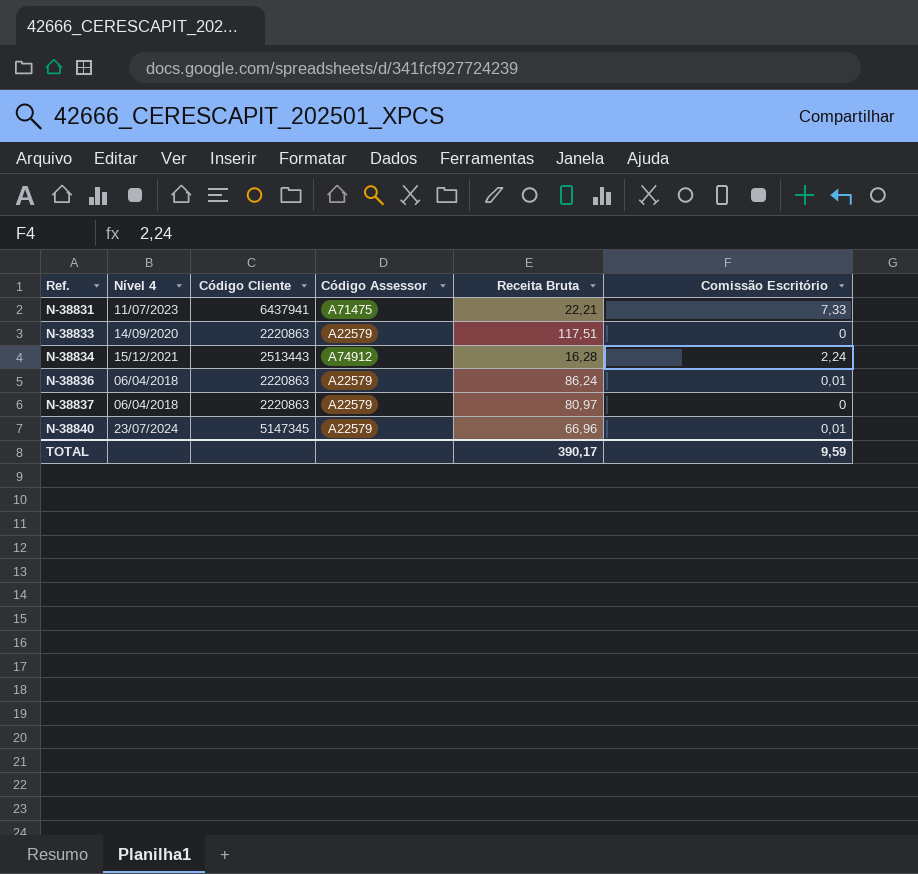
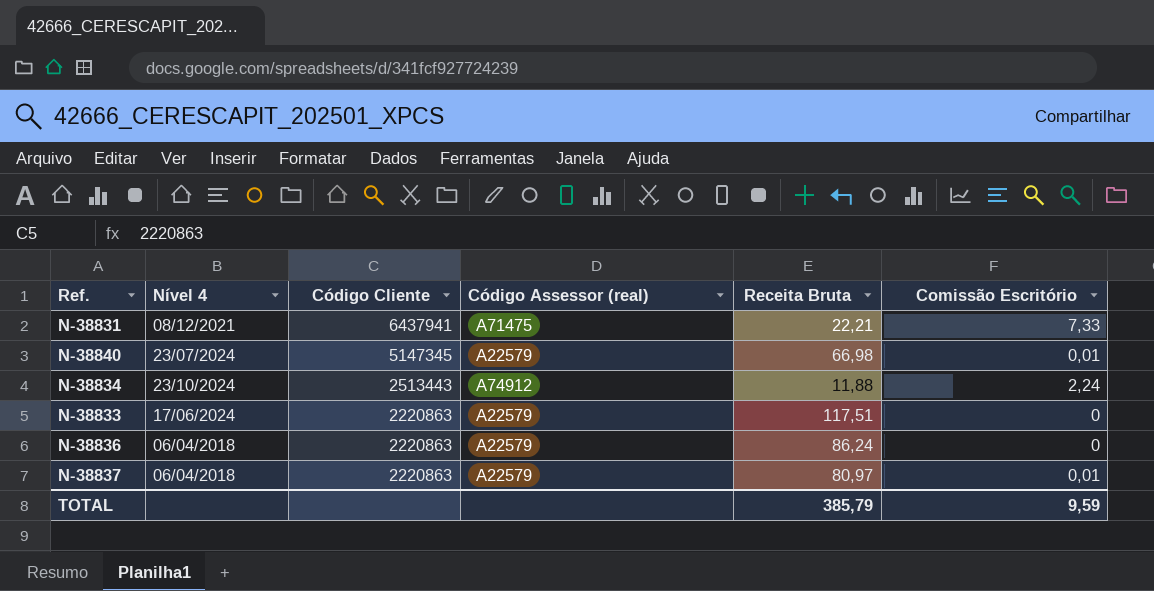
row order: Ref. ascending -> Código Cliente descending
column name: Código Assessor -> Código Assessor (real)
N-38831 | Nível 4: 11/07/2023 -> 08/12/2021
N-38840 | Receita Bruta: 66,96 -> 66,98
N-38834 | Nível 4: 15/12/2021 -> 23/10/2024
N-38834 | Receita Bruta: 16,28 -> 11,88
N-38833 | Nível 4: 14/09/2020 -> 17/06/2024
N-38836 | Comissão Escritório: 0,01 -> 0
N-38837 | Comissão Escritório: 0 -> 0,01
TOTAL | Receita Bruta: 390,17 -> 385,79

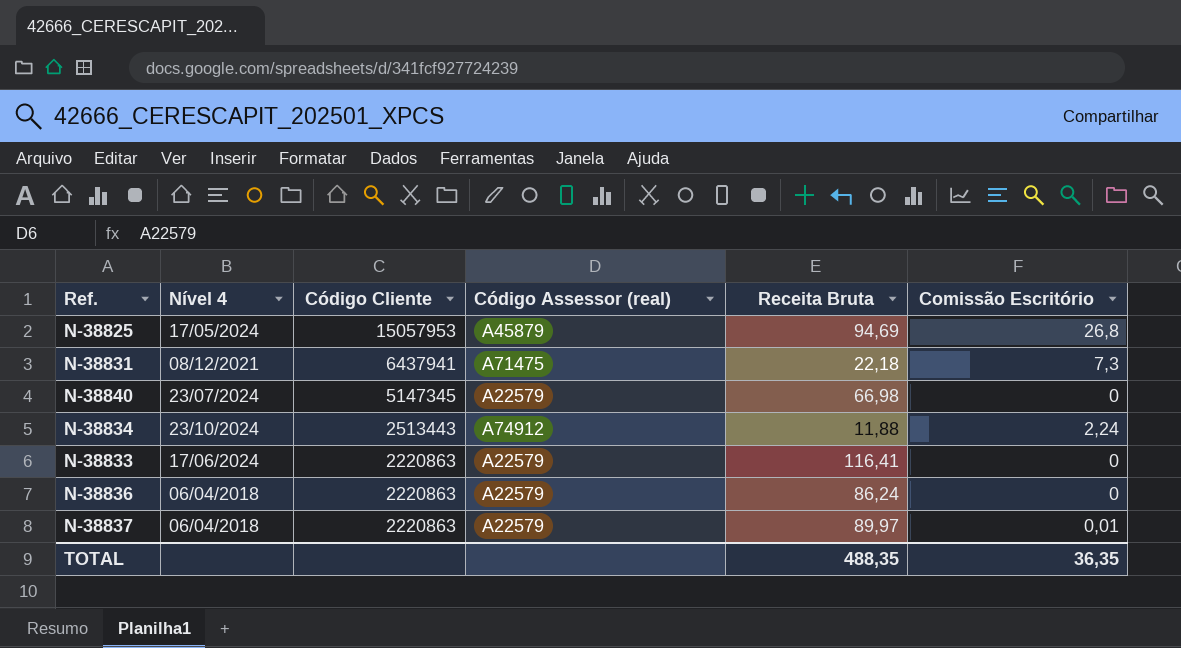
row N-38825: none -> 17/05/2024 | 15057953 | A45879 | 94,69 | 26,8
N-38831 | Receita Bruta: 22,21 -> 22,18
N-38831 | Comissão Escritório: 7,33 -> 7,3
N-38840 | Comissão Escritório: 0,01 -> 0
N-38833 | Receita Bruta: 117,51 -> 116,41
N-38837 | Receita Bruta: 80,97 -> 89,97
TOTAL | Receita Bruta: 385,79 -> 488,35
TOTAL | Comissão Escritório: 9,59 -> 36,35

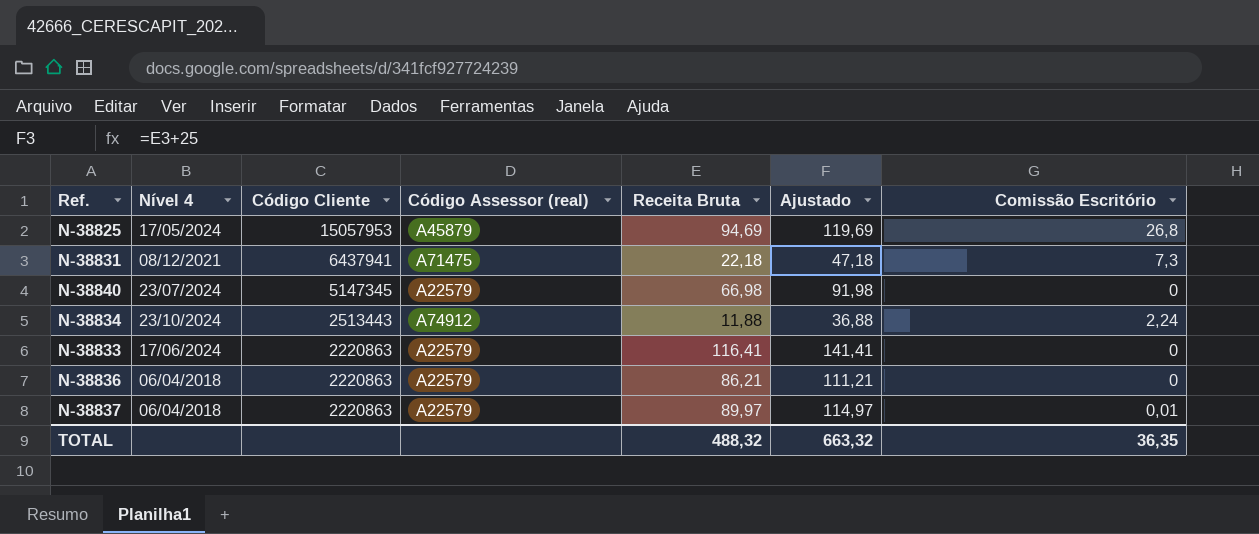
column Ajustado | formula: none -> [Receita Bruta] + 25
N-38836 | Receita Bruta: 86,24 -> 86,21
TOTAL | Receita Bruta: 488,35 -> 488,32

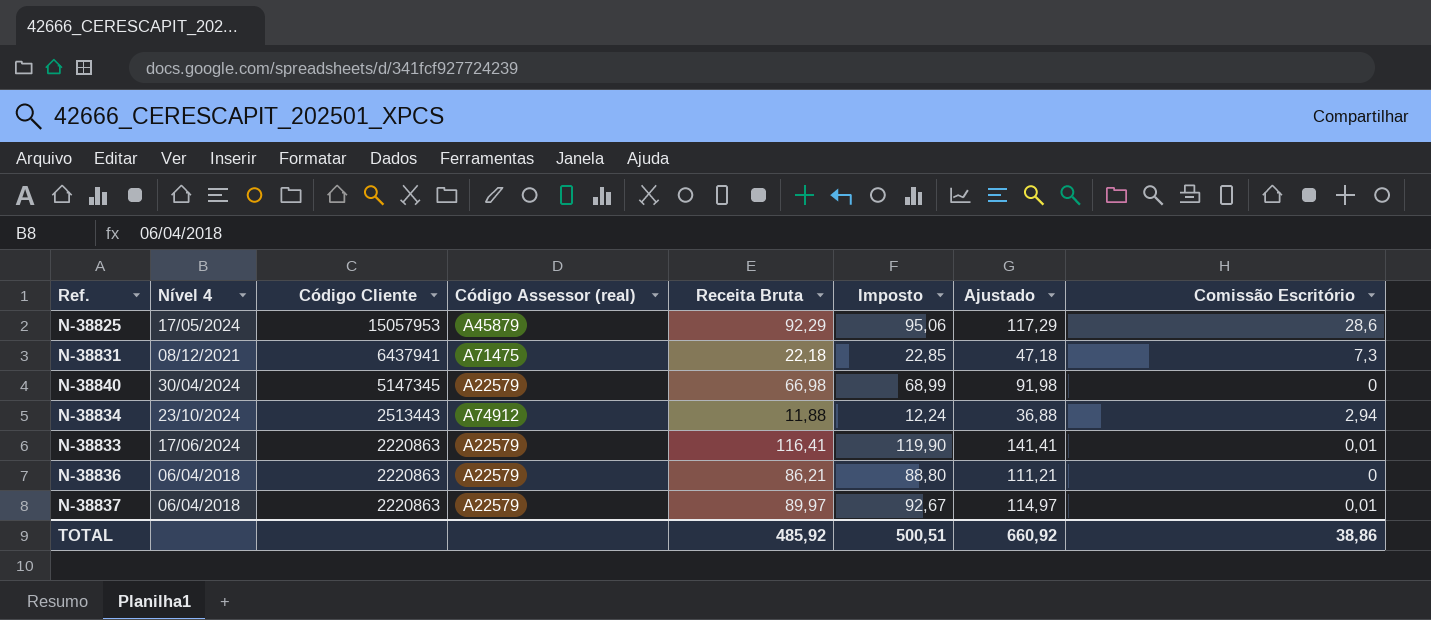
column Imposto | formula: none -> [Receita Bruta] * 1,03
N-38825 | Receita Bruta: 94,69 -> 92,29
N-38825 | Ajustado: 119,69 -> 117,29
N-38825 | Comissão Escritório: 26,8 -> 28,6
N-38840 | Nível 4: 23/07/2024 -> 30/04/2024
N-38834 | Comissão Escritório: 2,24 -> 2,94
N-38833 | Comissão Escritório: 0 -> 0,01
TOTAL | Receita Bruta: 488,32 -> 485,92
TOTAL | Ajustado: 663,32 -> 660,92
TOTAL | Comissão Escritório: 36,35 -> 38,86

